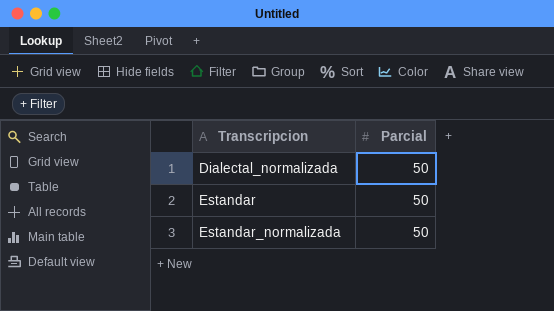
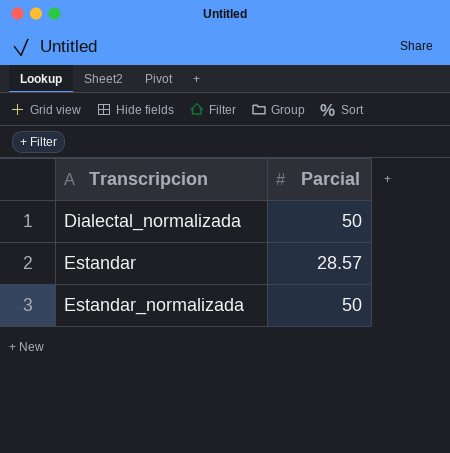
Estandar | Parcial: 50 -> 28.57

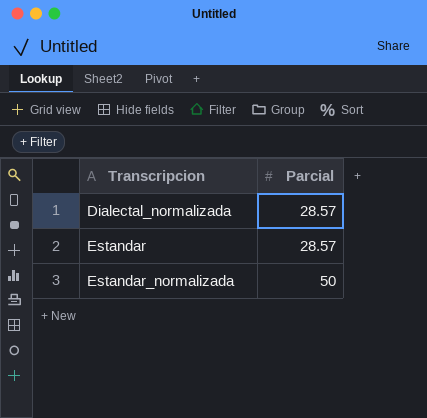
Dialectal_normalizada | Parcial: 50 -> 28.57

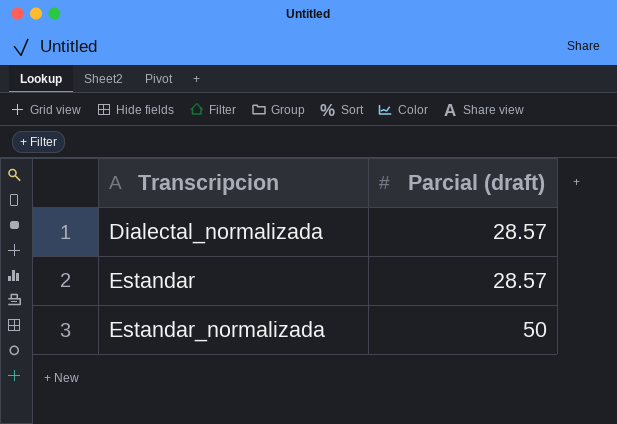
column name: Parcial -> Parcial (draft)

